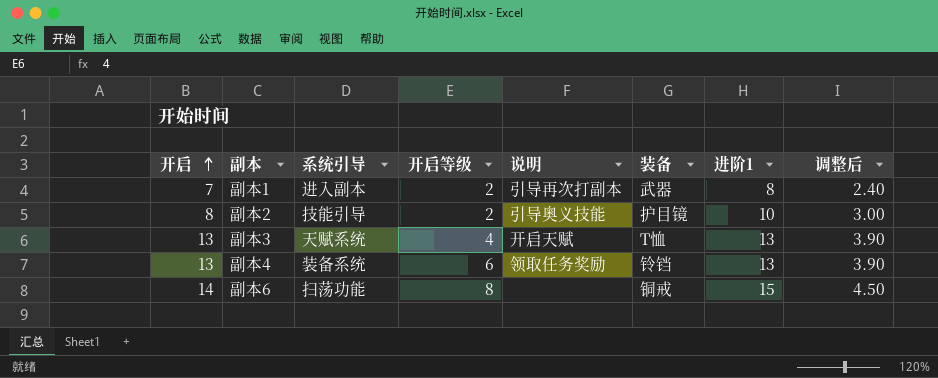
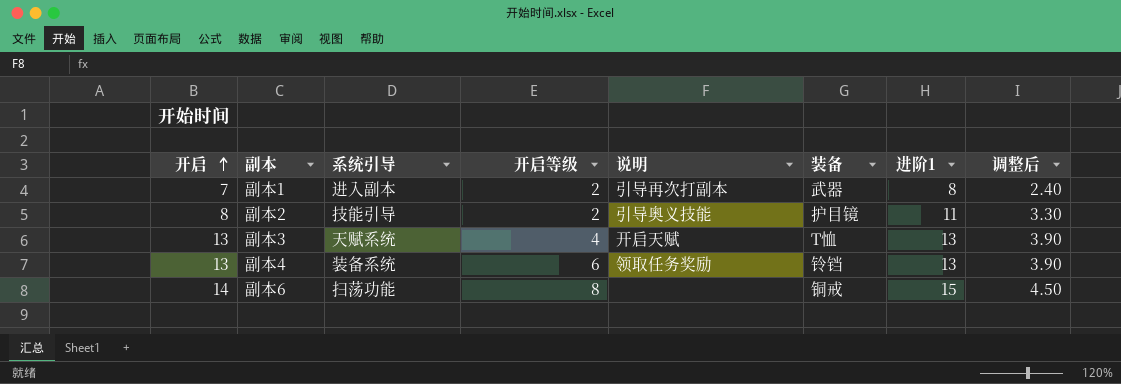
副本2 | 进阶1: 10 -> 11
副本2 | 调整后: 3.00 -> 3.30

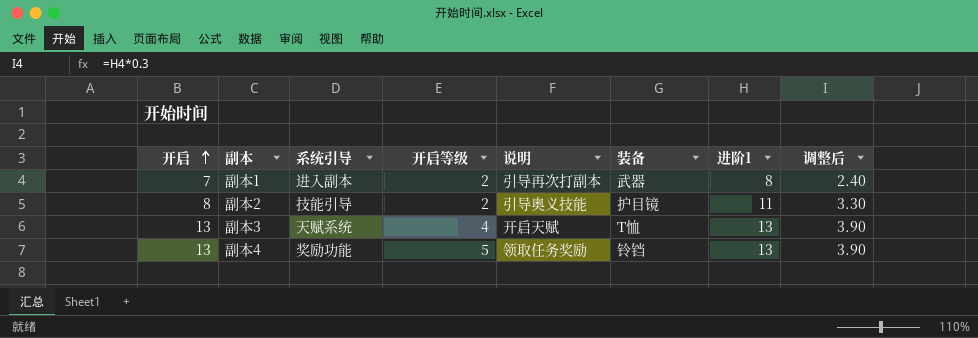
row 副本6: 14 | 扫荡功能 | 8 | none | 铜戒 | 15 | 4.50 -> none
副本4 | 系统引导: 装备系统 -> 奖励功能
副本4 | 开启等级: 6 -> 5

